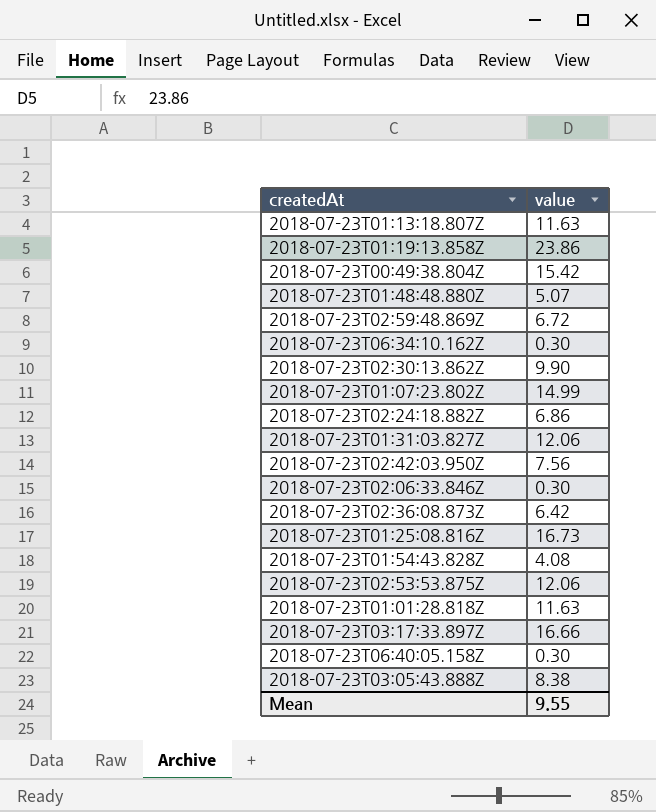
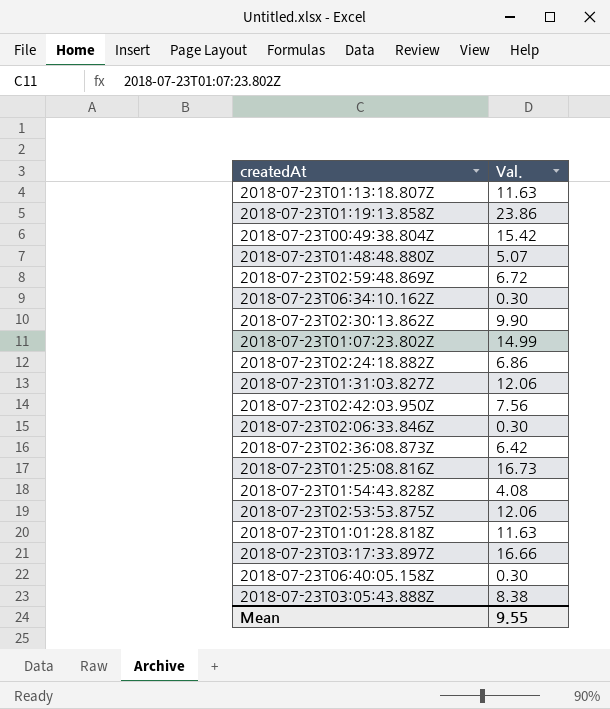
column name: value -> Val.

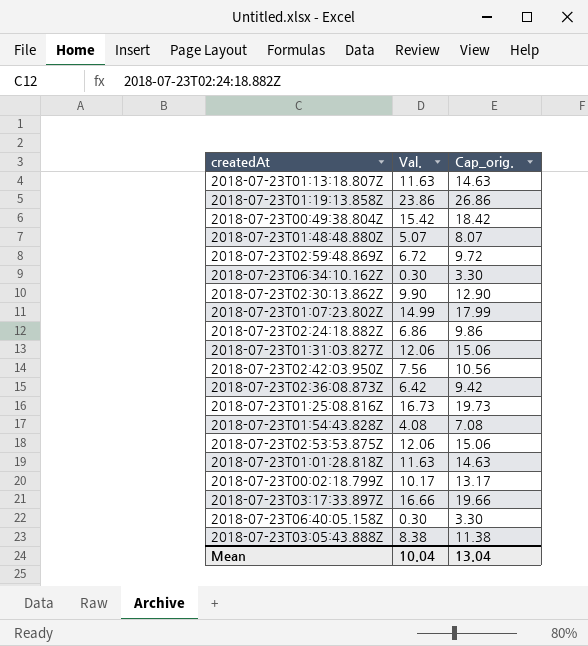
column Cap_orig. | formula: none -> [Val.] + 3
row 2018-07-23T02:06:33.846Z: 0.30 -> none
row 2018-07-23T00:02:18.799Z: none -> 10.17 | 13.17
Mean | Val.: 9.55 -> 10.04

